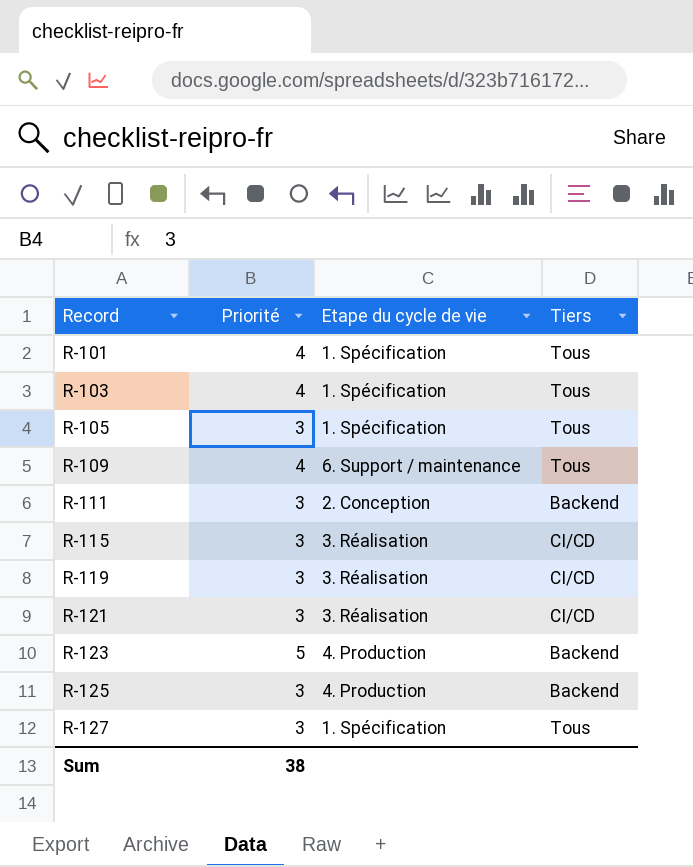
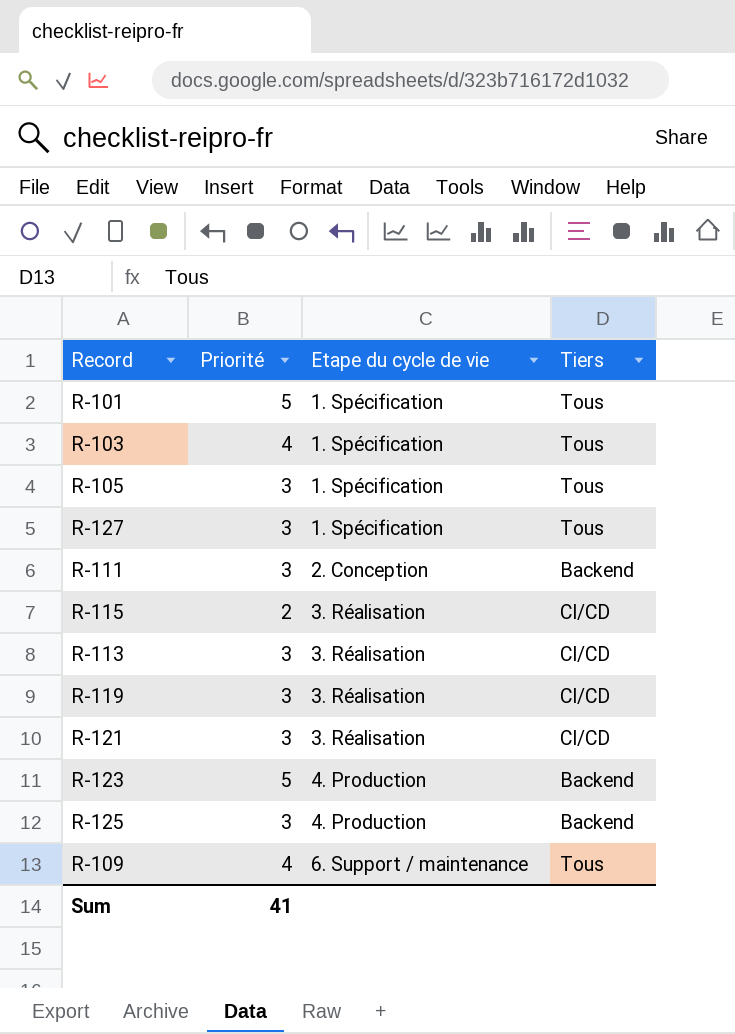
row order: Record ascending -> Etape du cycle de vie ascending
R-101 | Priorité: 4 -> 5
R-115 | Priorité: 3 -> 2
row R-113: none -> 3 | 3. Réalisation | CI/CD
Sum | Priorité: 38 -> 41

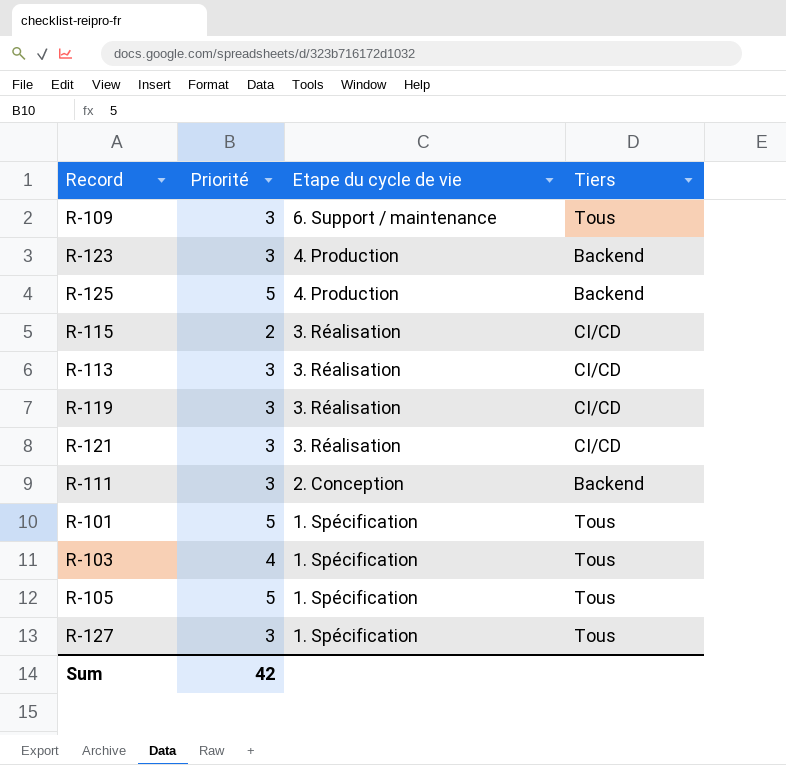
row order: Etape du cycle de vie ascending -> Etape du cycle de vie descending
R-109 | Priorité: 4 -> 3
R-123 | Priorité: 5 -> 3
R-125 | Priorité: 3 -> 5
R-105 | Priorité: 3 -> 5
Sum | Priorité: 41 -> 42

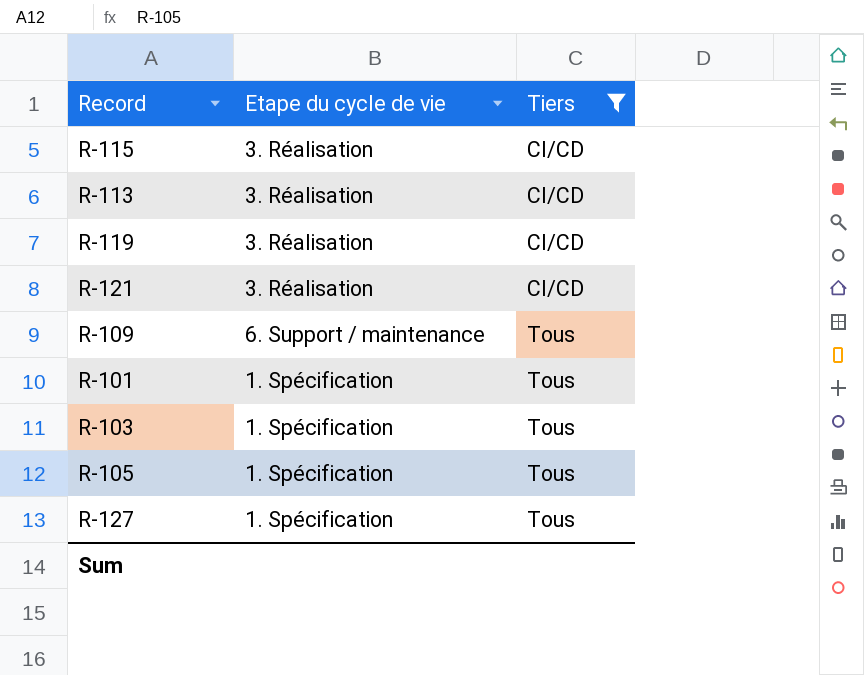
filter: none -> Tiers != Backend
row order: Etape du cycle de vie descending -> Tiers ascending
column Priorité | position: 2 -> none

